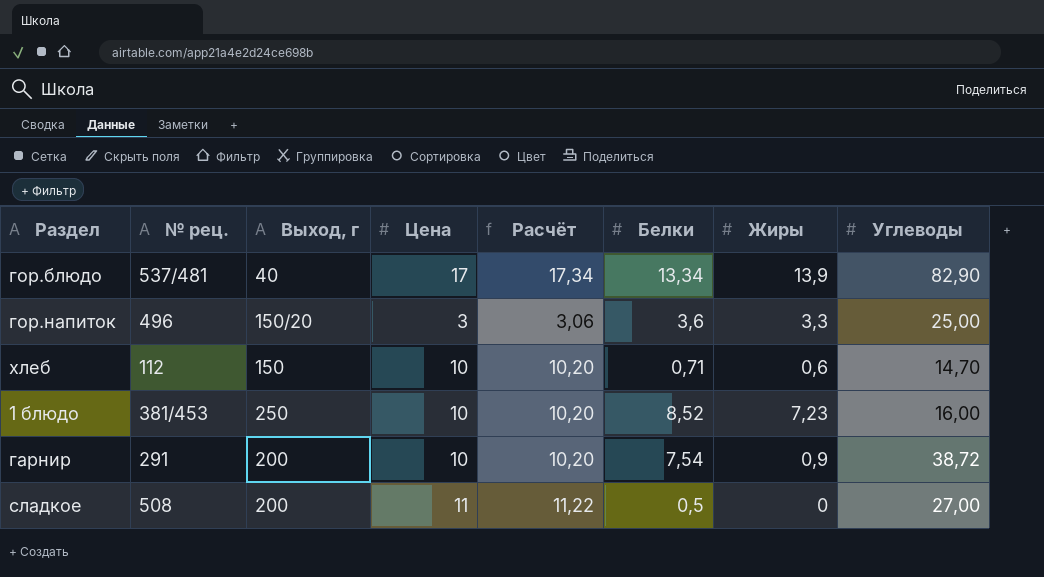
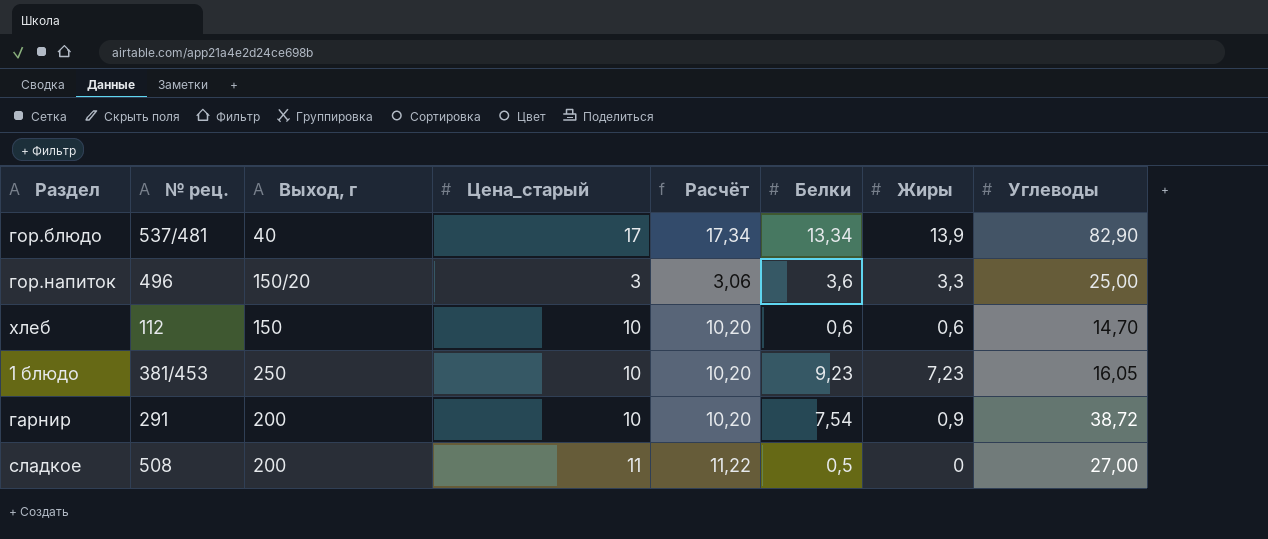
column name: Цена -> Цена_старый
хлеб | Белки: 0,71 -> 0,6
1 блюдо | Белки: 8,52 -> 9,23
1 блюдо | Углеводы: 16,00 -> 16,05

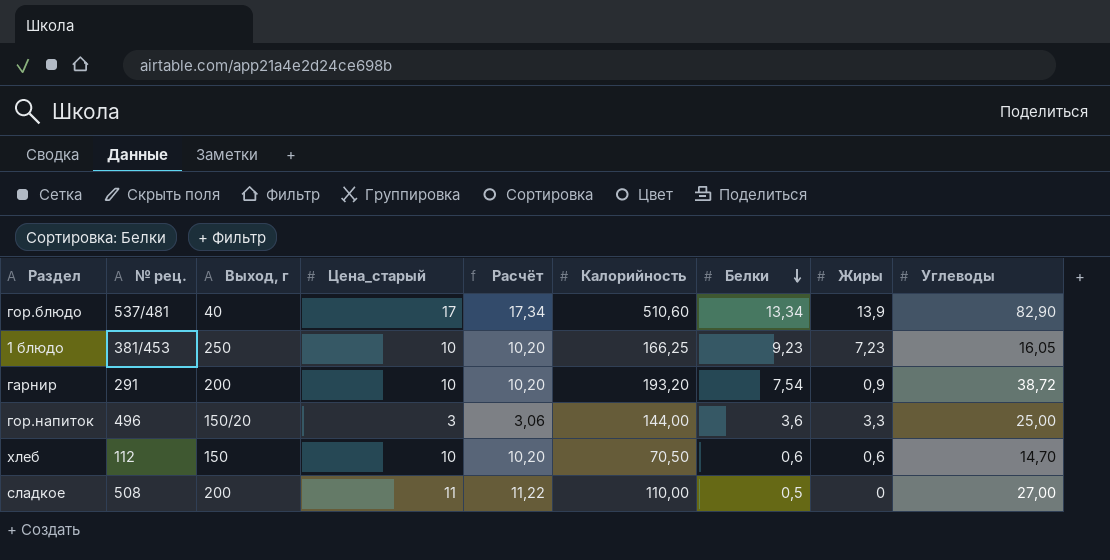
row order: none -> Белки descending
column Калорийность | position: none -> 6

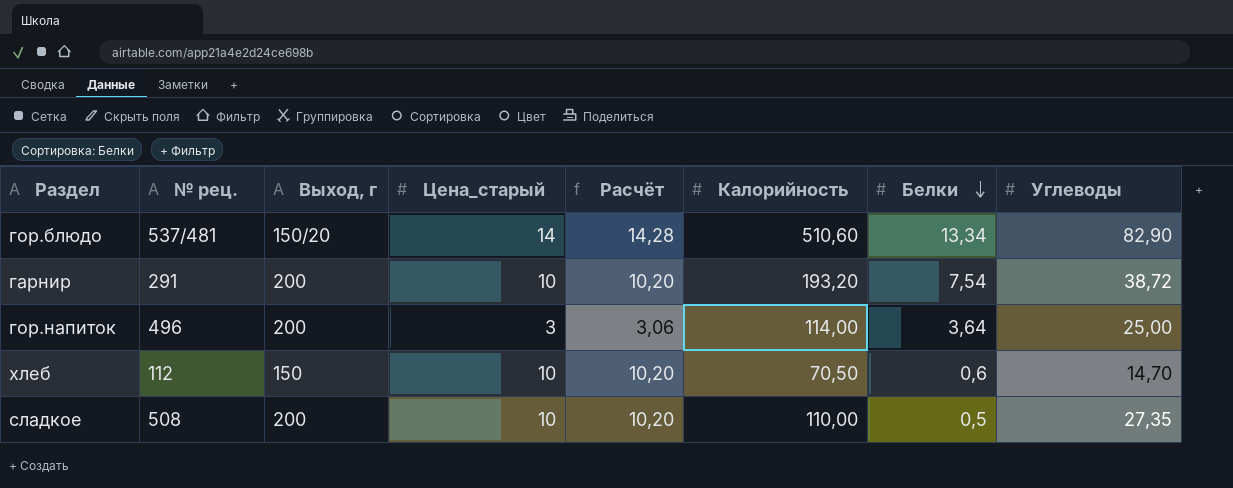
column Жиры | position: 8 -> none
row 1 блюдо: 381/453 | 250 | 10 | 10,20 | 166,25 | 9,23 | 7,23 | 16,05 -> none
гор.блюдо | Выход, г: 40 -> 150/20
гор.блюдо | Цена_старый: 17 -> 14
гор.блюдо | Расчёт: 17,34 -> 14,28
гор.напиток | Выход, г: 150/20 -> 200
гор.напиток | Калорийность: 144,00 -> 114,00
гор.напиток | Белки: 3,6 -> 3,64
сладкое | Цена_старый: 11 -> 10
сладкое | Расчёт: 11,22 -> 10,20
сладкое | Углеводы: 27,00 -> 27,35

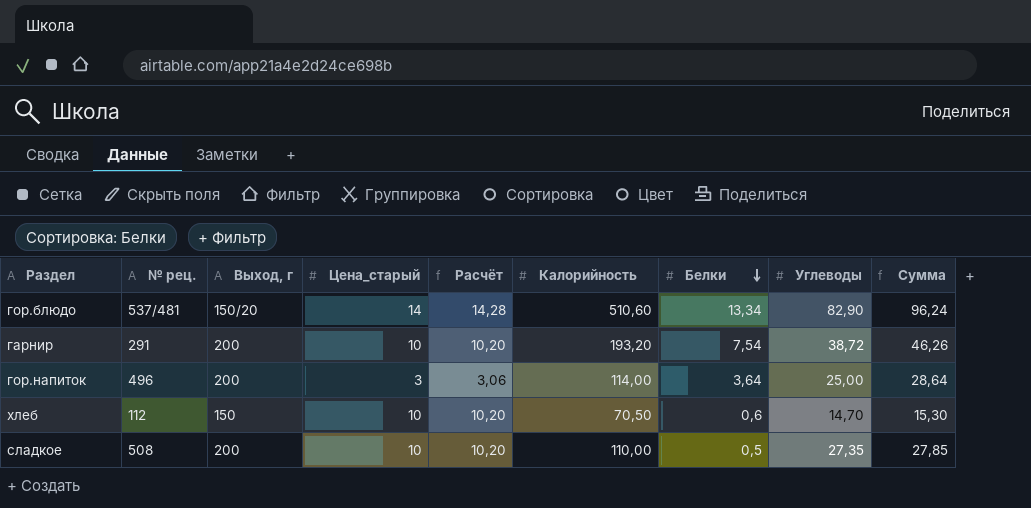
column Сумма | formula: none -> [Белки] + [Углеводы]

